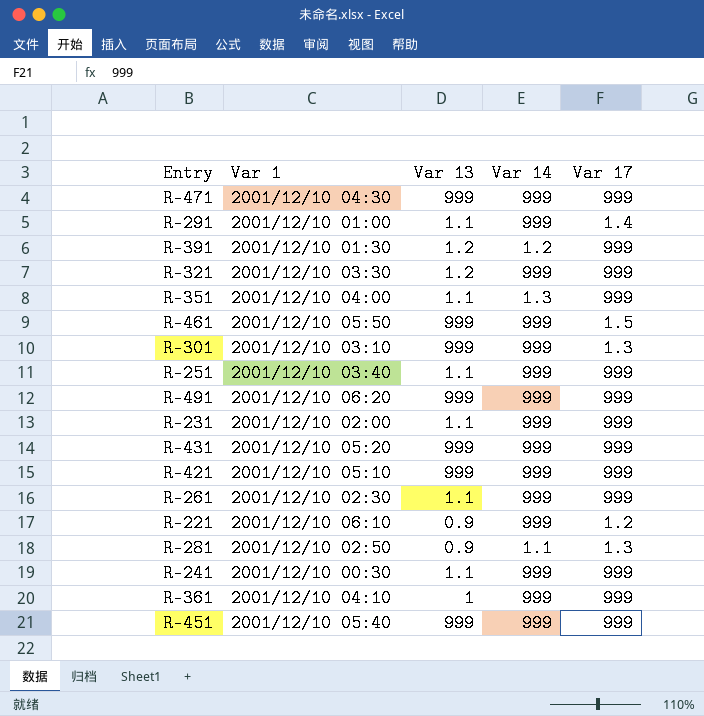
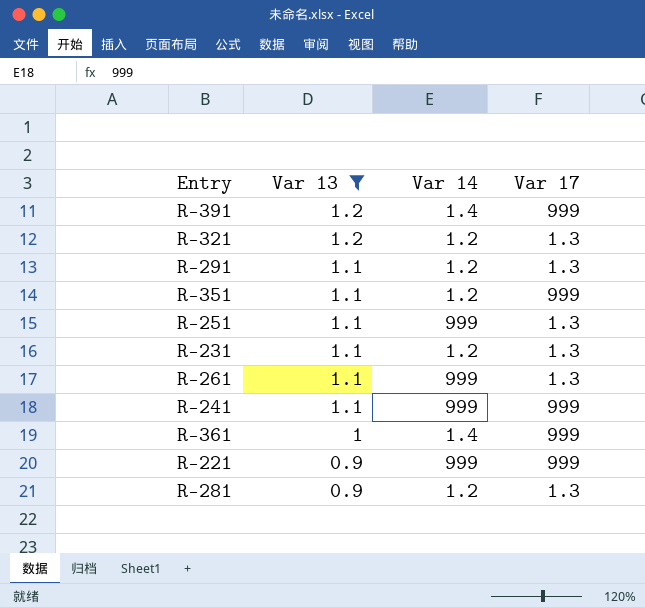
filter: none -> Var 13 != 999
row order: none -> Var 13 descending
column Var 1 | position: 2 -> none
R-391 | Var 14: 1.2 -> 1.4
R-321 | Var 14: 999 -> 1.2
R-321 | Var 17: 999 -> 1.3
R-291 | Var 14: 999 -> 1.2
R-291 | Var 17: 1.4 -> 1.3
R-351 | Var 14: 1.3 -> 1.2
R-251 | Var 17: 999 -> 1.3
R-231 | Var 14: 999 -> 1.2
R-231 | Var 17: 999 -> 1.3
R-261 | Var 17: 999 -> 1.3
R-361 | Var 14: 999 -> 1.4
R-221 | Var 17: 1.2 -> 999
R-281 | Var 14: 1.1 -> 1.2

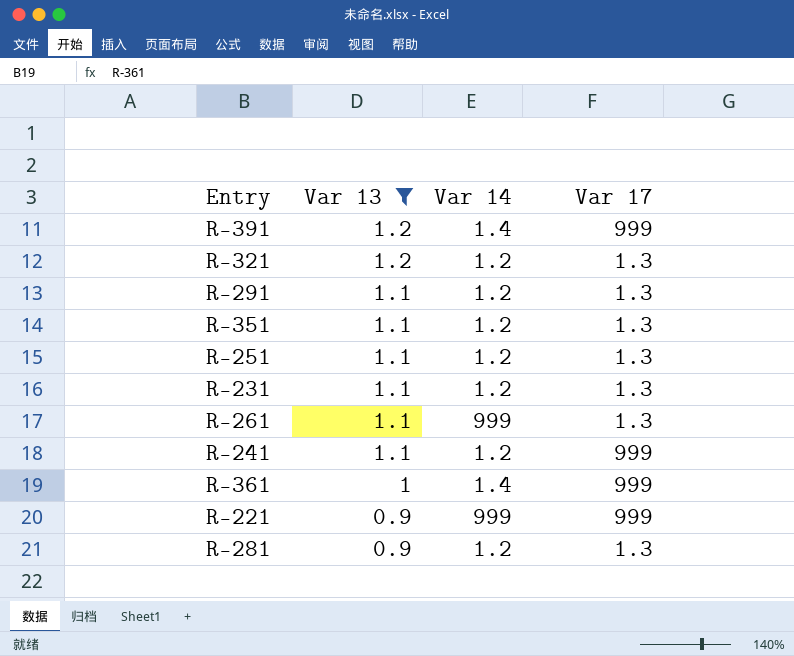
R-351 | Var 17: 999 -> 1.3
R-251 | Var 14: 999 -> 1.2
R-241 | Var 14: 999 -> 1.2

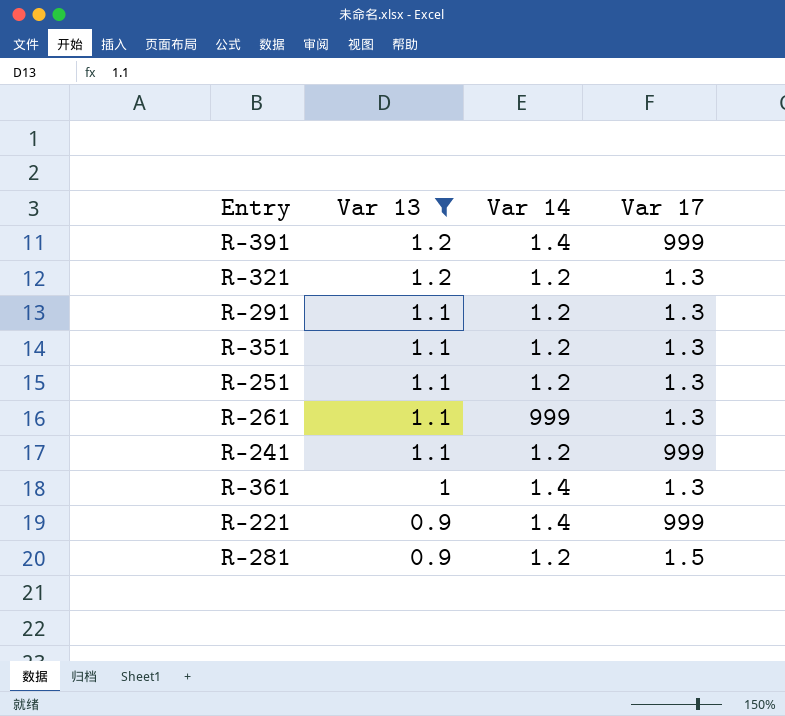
row R-231: 1.1 | 1.2 | 1.3 -> none
R-361 | Var 17: 999 -> 1.3
R-221 | Var 14: 999 -> 1.4
R-281 | Var 17: 1.3 -> 1.5

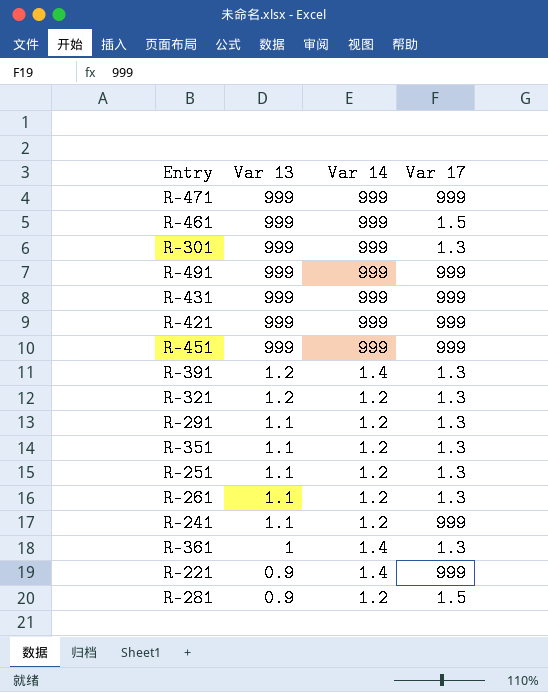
filter: Var 13 != 999 -> none
R-391 | Var 17: 999 -> 1.3
R-261 | Var 14: 999 -> 1.2

